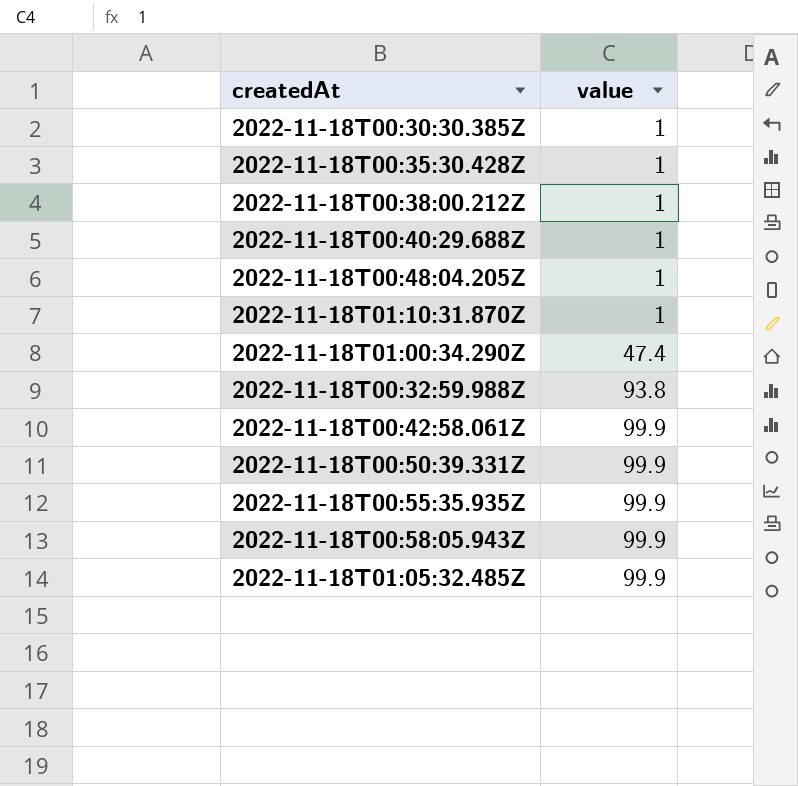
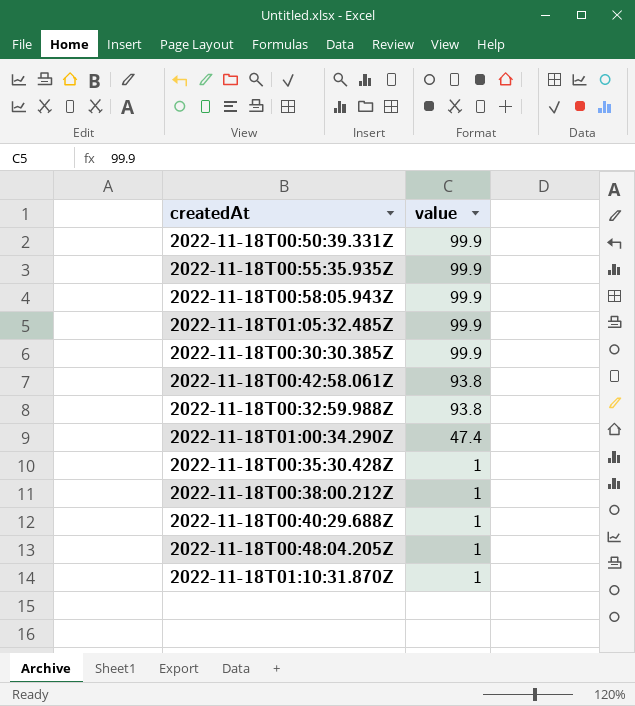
row order: value ascending -> value descending
2022-11-18T00:30:30.385Z | value: 1 -> 99.9
2022-11-18T00:42:58.061Z | value: 99.9 -> 93.8

